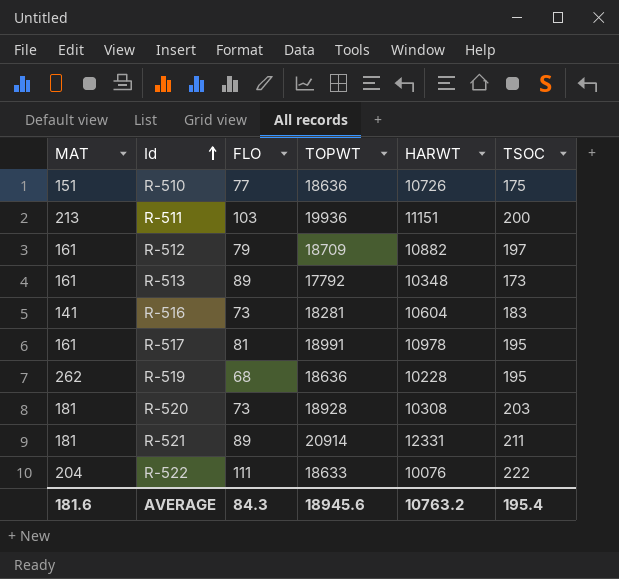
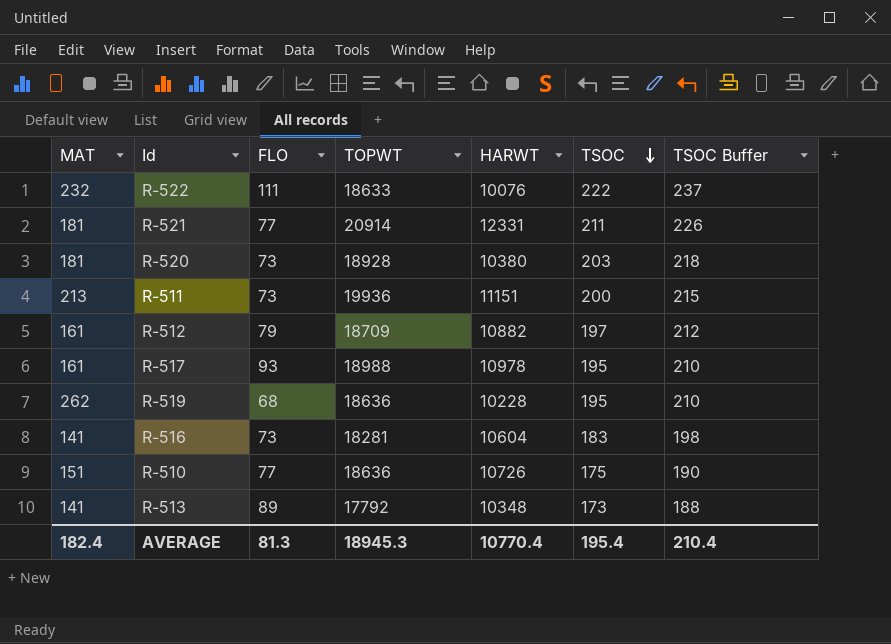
row order: Id ascending -> TSOC descending
column TSOC Buffer | formula: none -> [TSOC] + 15
R-522 | MAT: 204 -> 232
R-521 | FLO: 89 -> 77
R-520 | HARWT: 10308 -> 10380
R-511 | FLO: 103 -> 73
R-517 | FLO: 81 -> 93
R-517 | TOPWT: 18991 -> 18988
R-513 | MAT: 161 -> 141
AVERAGE | MAT: 181.6 -> 182.4
AVERAGE | FLO: 84.3 -> 81.3
AVERAGE | TOPWT: 18945.6 -> 18945.3
AVERAGE | HARWT: 10763.2 -> 10770.4

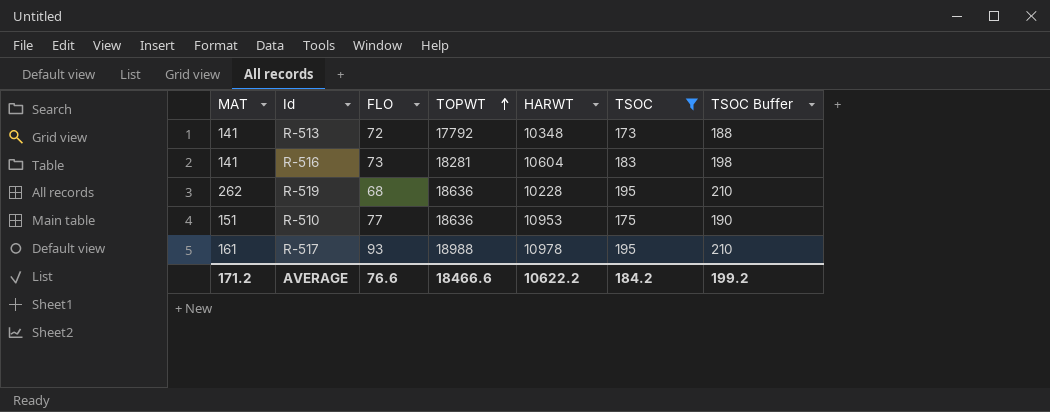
filter: none -> TSOC <= 195
row order: TSOC descending -> TOPWT ascending
R-513 | FLO: 89 -> 72
R-510 | HARWT: 10726 -> 10953
AVERAGE | MAT: 182.4 -> 171.2
AVERAGE | FLO: 81.3 -> 76.6
AVERAGE | TOPWT: 18945.3 -> 18466.6
AVERAGE | HARWT: 10770.4 -> 10622.2
AVERAGE | TSOC: 195.4 -> 184.2
AVERAGE | TSOC Buffer: 210.4 -> 199.2

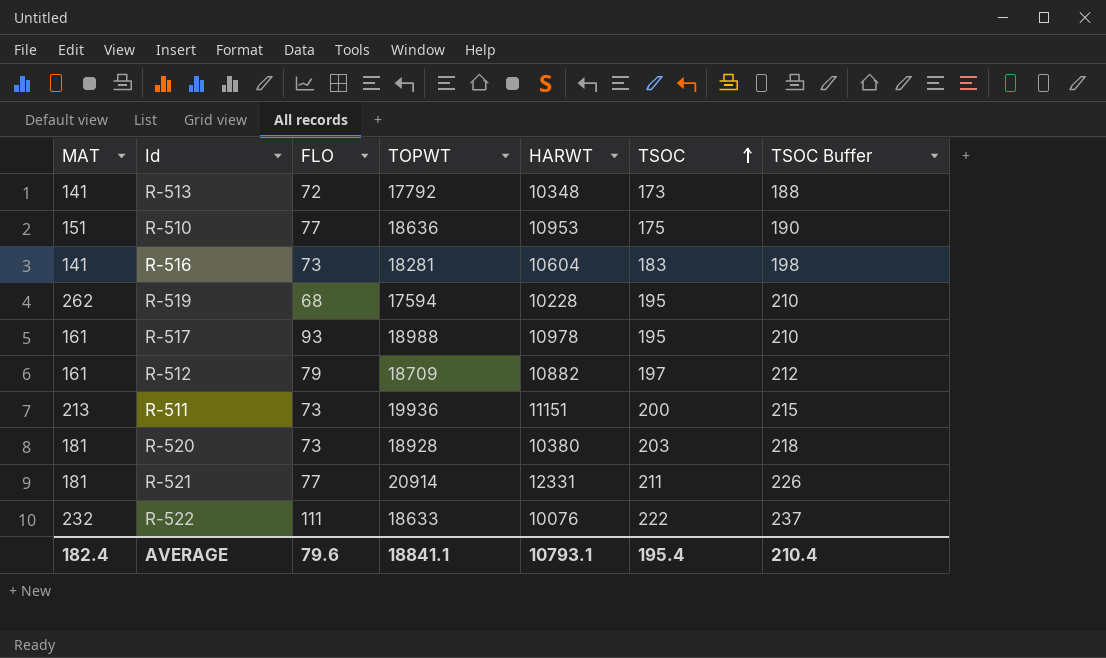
filter: TSOC <= 195 -> none
row order: TOPWT ascending -> TSOC ascending
R-519 | TOPWT: 18636 -> 17594
AVERAGE | MAT: 171.2 -> 182.4
AVERAGE | FLO: 76.6 -> 79.6
AVERAGE | TOPWT: 18466.6 -> 18841.1
AVERAGE | HARWT: 10622.2 -> 10793.1
AVERAGE | TSOC: 184.2 -> 195.4
AVERAGE | TSOC Buffer: 199.2 -> 210.4

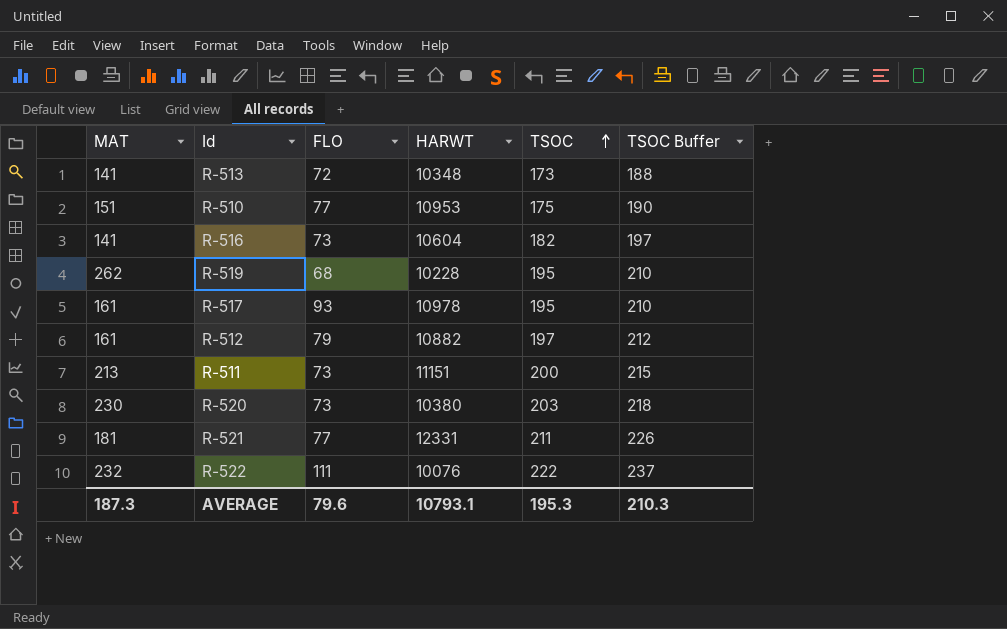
column TOPWT | position: 4 -> none
R-516 | TSOC: 183 -> 182
R-516 | TSOC Buffer: 198 -> 197
R-520 | MAT: 181 -> 230
AVERAGE | MAT: 182.4 -> 187.3
AVERAGE | TSOC: 195.4 -> 195.3
AVERAGE | TSOC Buffer: 210.4 -> 210.3

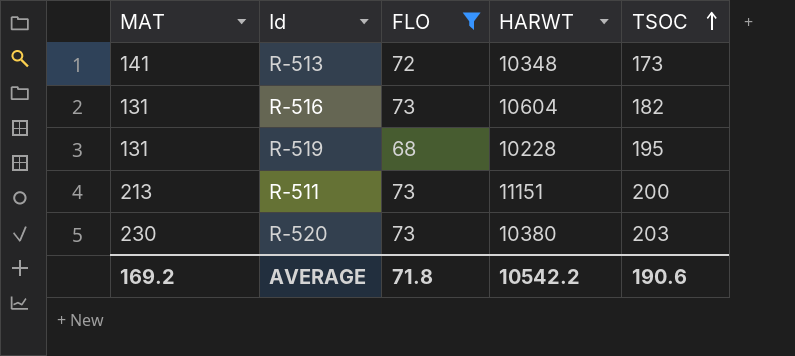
filter: none -> FLO <= 73
column TSOC Buffer | formula: [TSOC] + 15 -> none
R-516 | MAT: 141 -> 131
R-519 | MAT: 262 -> 131
AVERAGE | MAT: 187.3 -> 169.2
AVERAGE | FLO: 79.6 -> 71.8
AVERAGE | HARWT: 10793.1 -> 10542.2
AVERAGE | TSOC: 195.3 -> 190.6

